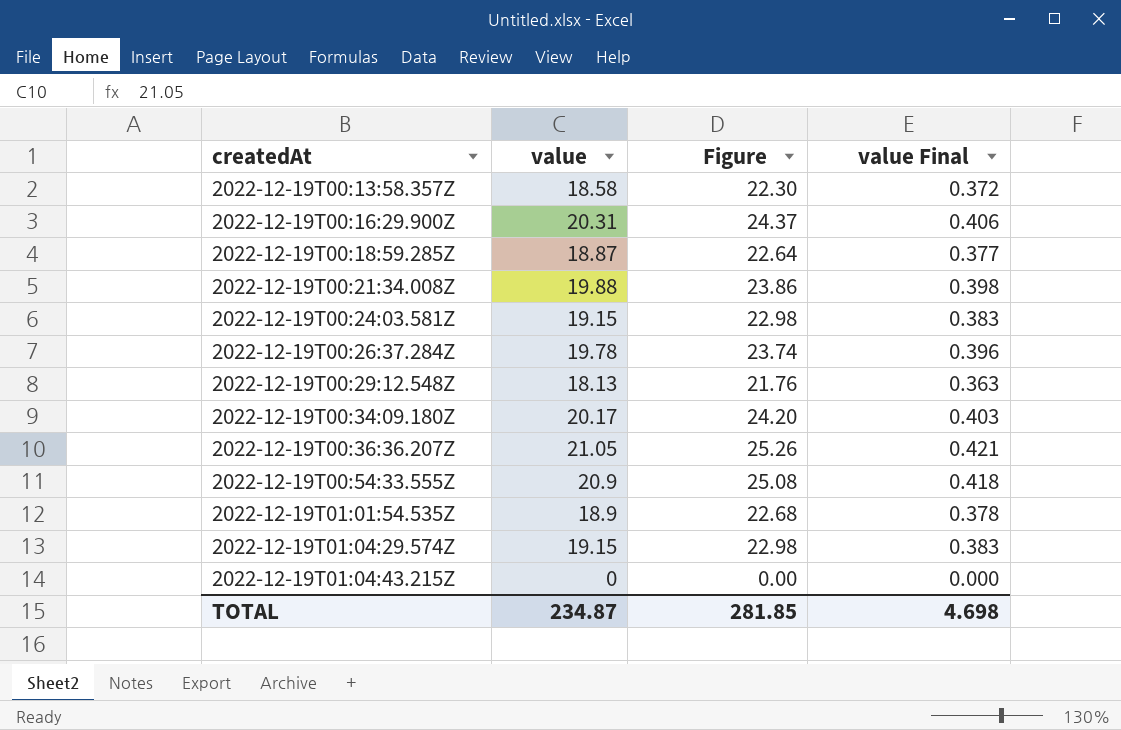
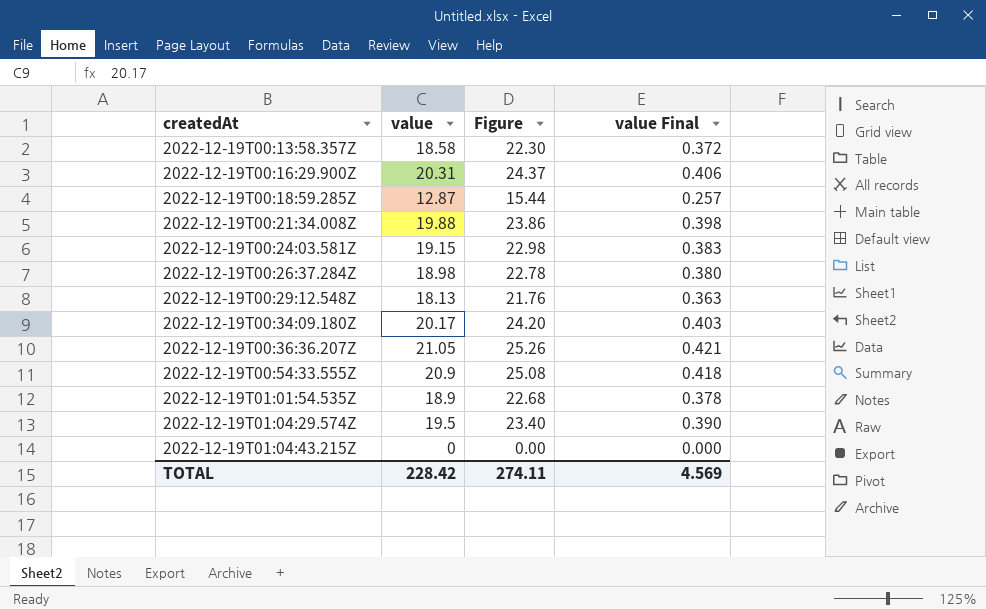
2022-12-19T00:18:59.285Z | value: 18.87 -> 12.87
2022-12-19T00:18:59.285Z | Figure: 22.64 -> 15.44
2022-12-19T00:18:59.285Z | value Final: 0.377 -> 0.257
2022-12-19T00:26:37.284Z | value: 19.78 -> 18.98
2022-12-19T00:26:37.284Z | Figure: 23.74 -> 22.78
2022-12-19T00:26:37.284Z | value Final: 0.396 -> 0.380
2022-12-19T01:04:29.574Z | value: 19.15 -> 19.5
2022-12-19T01:04:29.574Z | Figure: 22.98 -> 23.40
2022-12-19T01:04:29.574Z | value Final: 0.383 -> 0.390
TOTAL | value: 234.87 -> 228.42
TOTAL | Figure: 281.85 -> 274.11
TOTAL | value Final: 4.698 -> 4.569

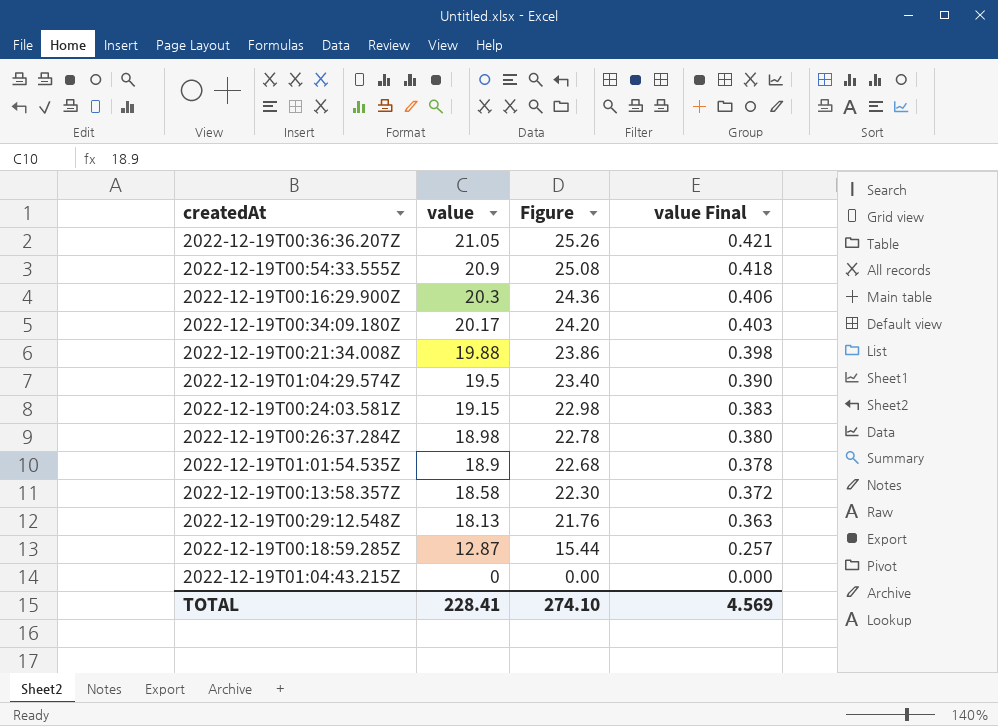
row order: createdAt ascending -> value descending
2022-12-19T00:16:29.900Z | value: 20.31 -> 20.3
2022-12-19T00:16:29.900Z | Figure: 24.37 -> 24.36
TOTAL | value: 228.42 -> 228.41
TOTAL | Figure: 274.11 -> 274.10

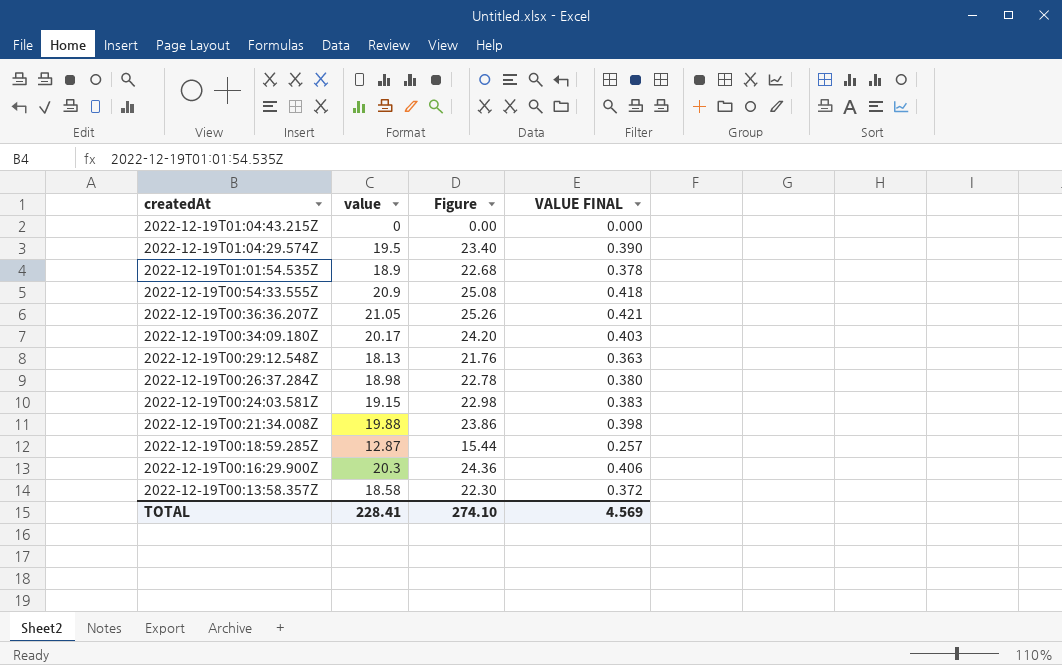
row order: value descending -> createdAt descending
column name: value Final -> VALUE FINAL

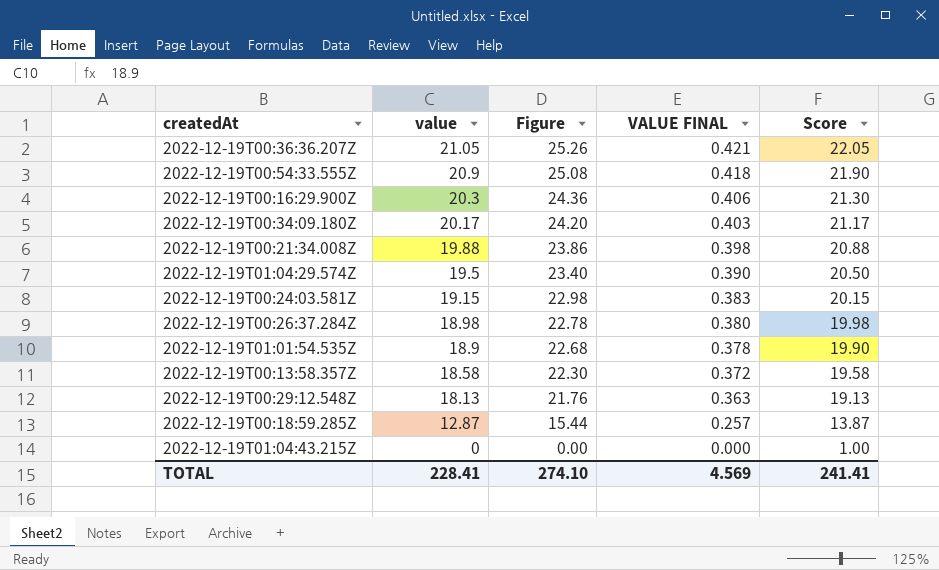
row order: createdAt descending -> value descending
column Score | formula: none -> [value] + 1

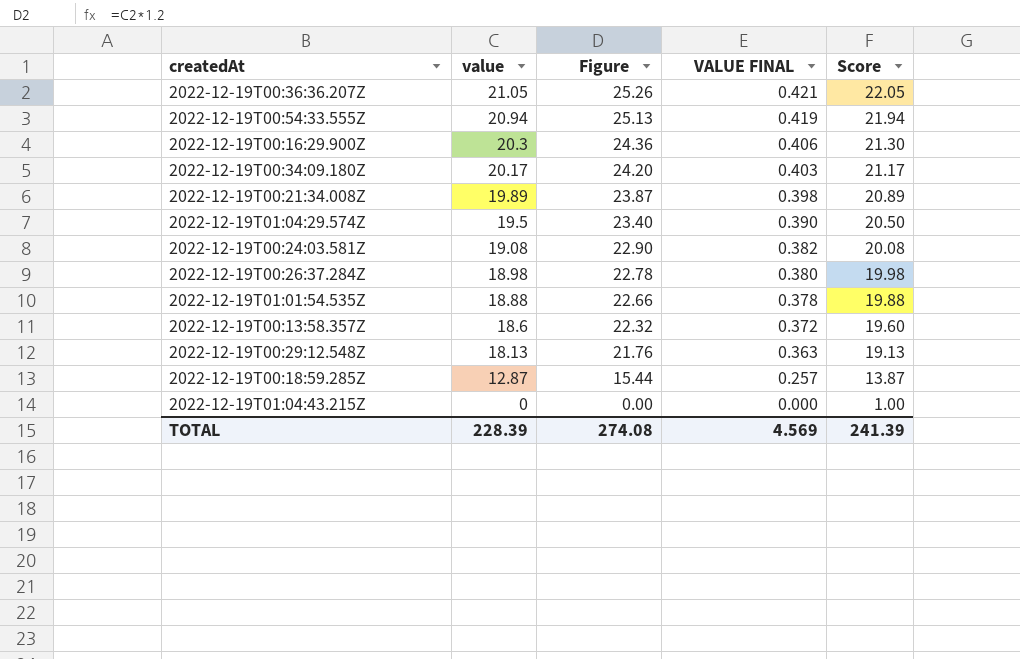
2022-12-19T00:54:33.555Z | value: 20.9 -> 20.94
2022-12-19T00:54:33.555Z | Figure: 25.08 -> 25.13
2022-12-19T00:54:33.555Z | VALUE FINAL: 0.418 -> 0.419
2022-12-19T00:54:33.555Z | Score: 21.90 -> 21.94
2022-12-19T00:21:34.008Z | value: 19.88 -> 19.89
2022-12-19T00:21:34.008Z | Figure: 23.86 -> 23.87
2022-12-19T00:21:34.008Z | Score: 20.88 -> 20.89
2022-12-19T00:24:03.581Z | value: 19.15 -> 19.08
2022-12-19T00:24:03.581Z | Figure: 22.98 -> 22.90
2022-12-19T00:24:03.581Z | VALUE FINAL: 0.383 -> 0.382
2022-12-19T00:24:03.581Z | Score: 20.15 -> 20.08
2022-12-19T01:01:54.535Z | value: 18.9 -> 18.88
2022-12-19T01:01:54.535Z | Figure: 22.68 -> 22.66
2022-12-19T01:01:54.535Z | Score: 19.90 -> 19.88
2022-12-19T00:13:58.357Z | value: 18.58 -> 18.6
2022-12-19T00:13:58.357Z | Figure: 22.30 -> 22.32
2022-12-19T00:13:58.357Z | Score: 19.58 -> 19.60
TOTAL | value: 228.41 -> 228.39
TOTAL | Figure: 274.10 -> 274.08
TOTAL | Score: 241.41 -> 241.39

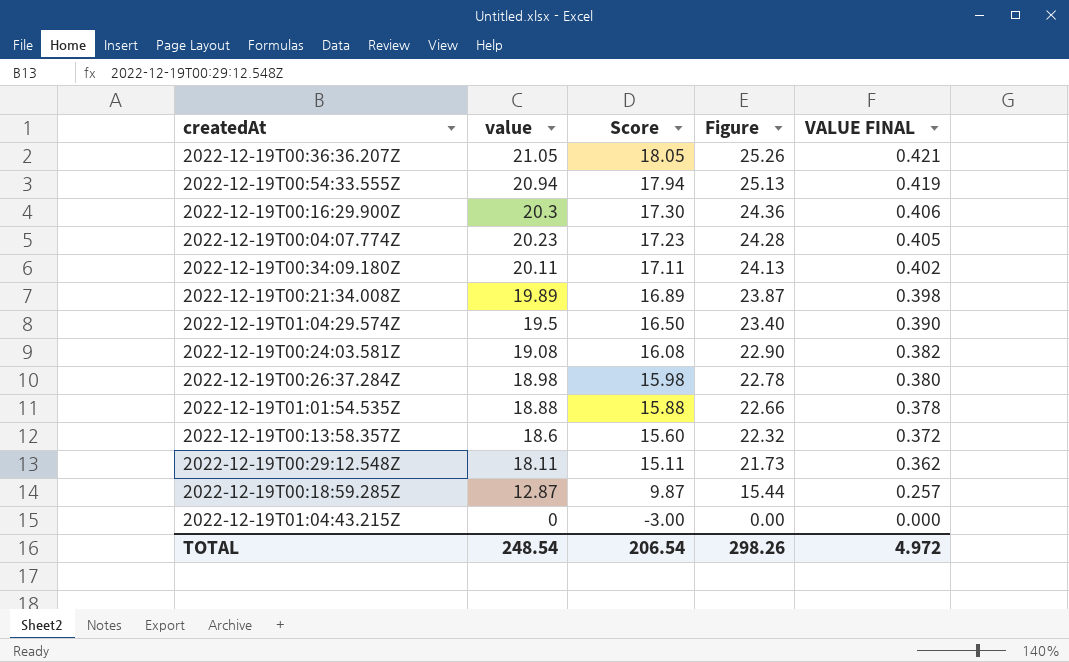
column Score | formula: [value] + 1 -> [value] - 3
column Score | position: 5 -> 3
row 2022-12-19T00:04:07.774Z: none -> 20.23 | 17.23 | 24.28 | 0.405
2022-12-19T00:34:09.180Z | value: 20.17 -> 20.11
2022-12-19T00:34:09.180Z | Figure: 24.20 -> 24.13
2022-12-19T00:34:09.180Z | VALUE FINAL: 0.403 -> 0.402
2022-12-19T00:29:12.548Z | value: 18.13 -> 18.11
2022-12-19T00:29:12.548Z | Figure: 21.76 -> 21.73
2022-12-19T00:29:12.548Z | VALUE FINAL: 0.363 -> 0.362
TOTAL | value: 228.39 -> 248.54
TOTAL | Score: 241.39 -> 206.54
TOTAL | Figure: 274.08 -> 298.26
TOTAL | VALUE FINAL: 4.569 -> 4.972

